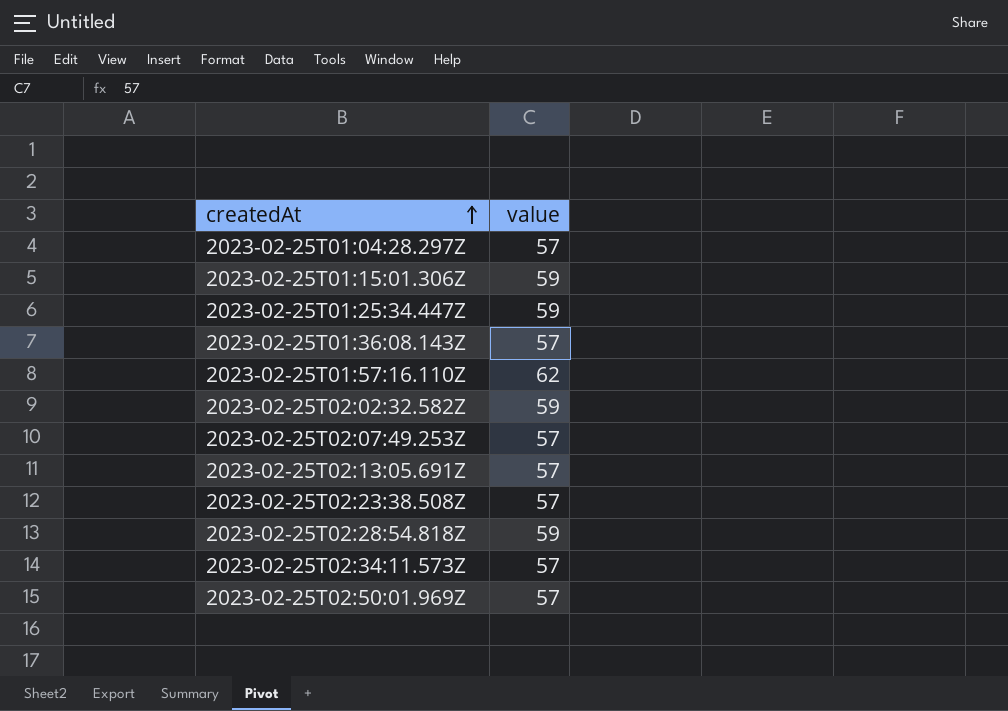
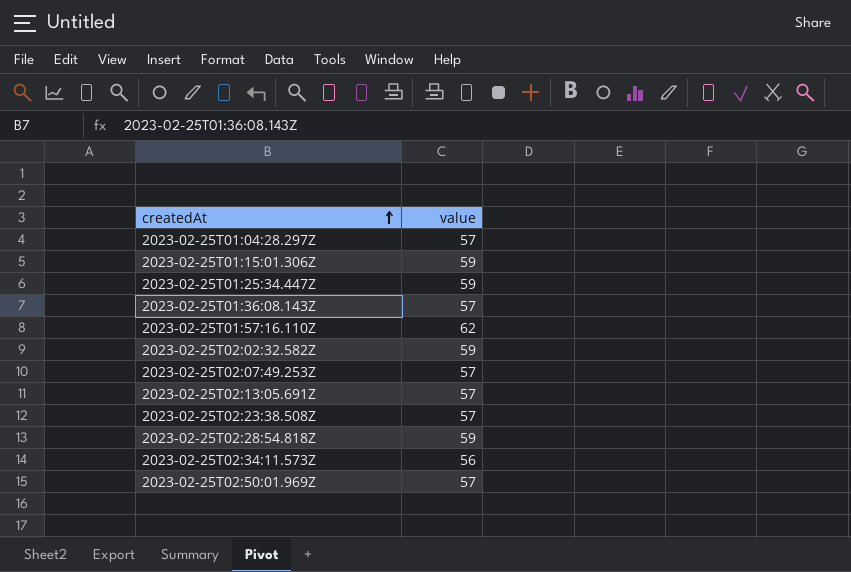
2023-02-25T02:34:11.573Z | value: 57 -> 56

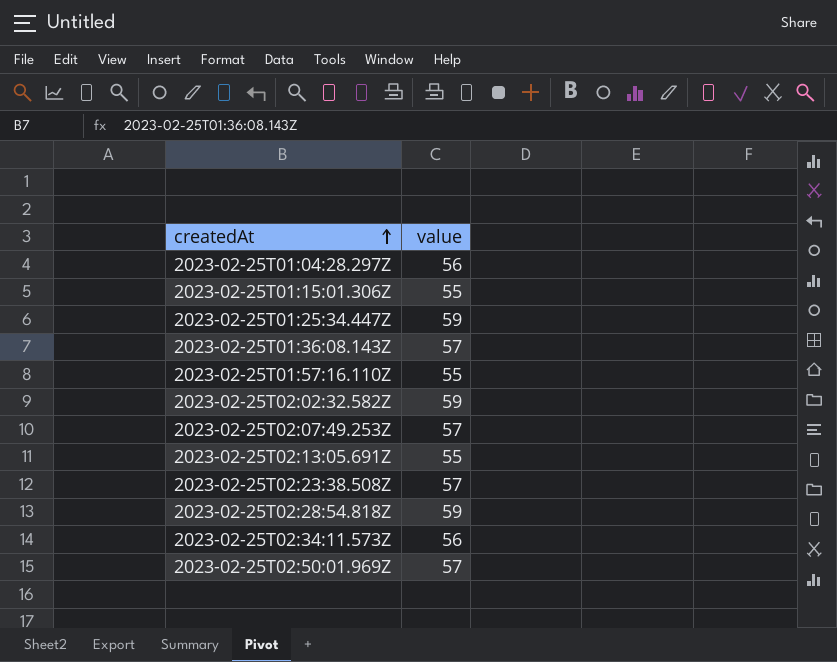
2023-02-25T01:04:28.297Z | value: 57 -> 56
2023-02-25T01:15:01.306Z | value: 59 -> 55
2023-02-25T01:57:16.110Z | value: 62 -> 55
2023-02-25T02:13:05.691Z | value: 57 -> 55

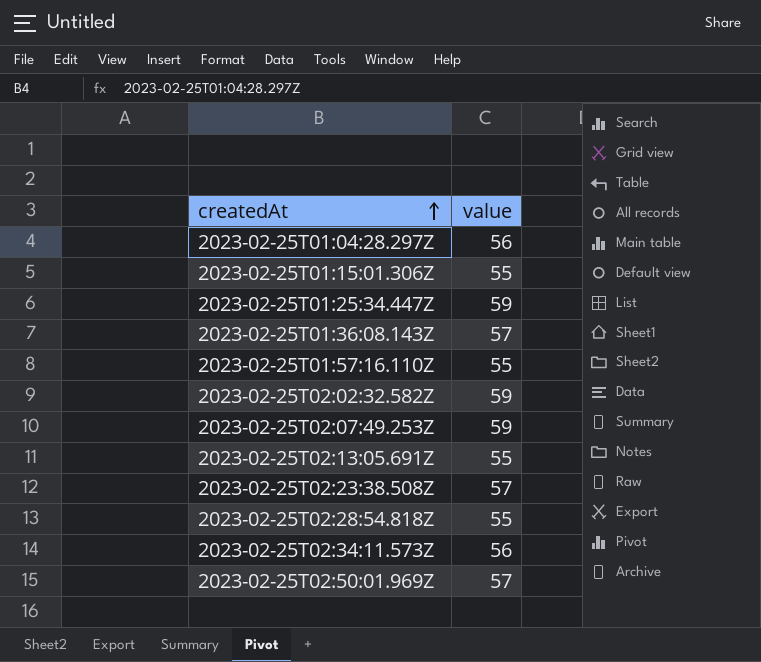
2023-02-25T02:07:49.253Z | value: 57 -> 59
2023-02-25T02:28:54.818Z | value: 59 -> 55

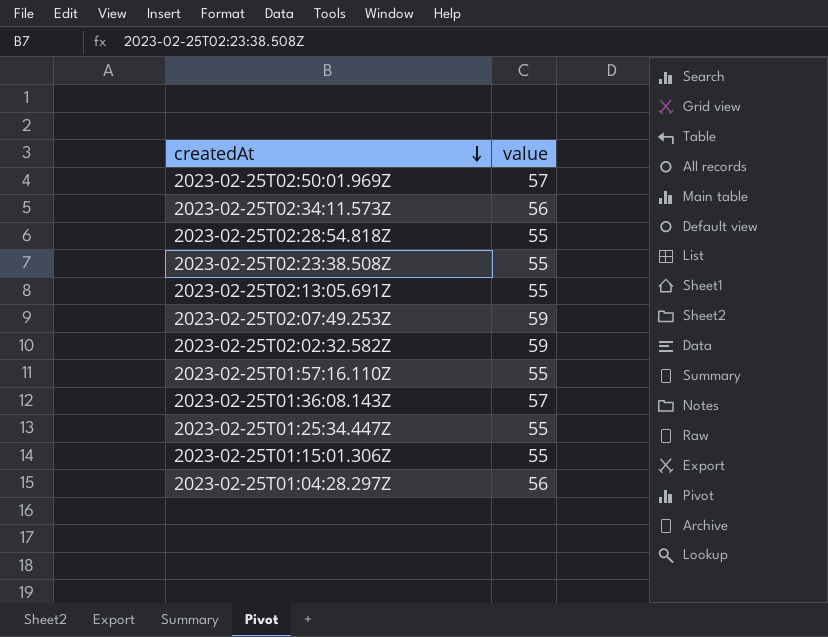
row order: createdAt ascending -> createdAt descending
2023-02-25T02:23:38.508Z | value: 57 -> 55
2023-02-25T01:25:34.447Z | value: 59 -> 55

